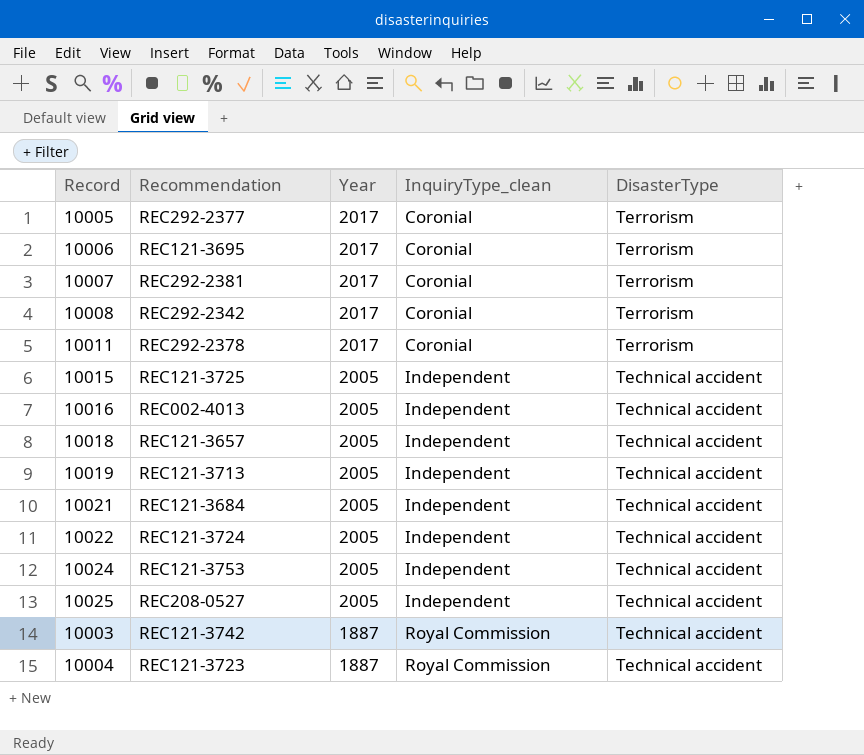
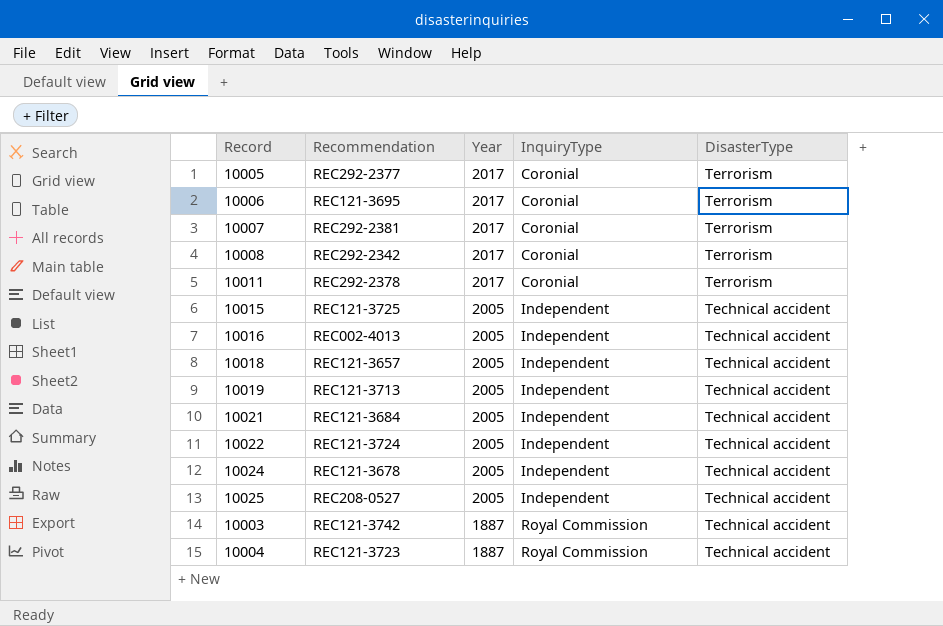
column name: InquiryType_clean -> InquiryType
10024 | Recommendation: REC121-3753 -> REC121-3678

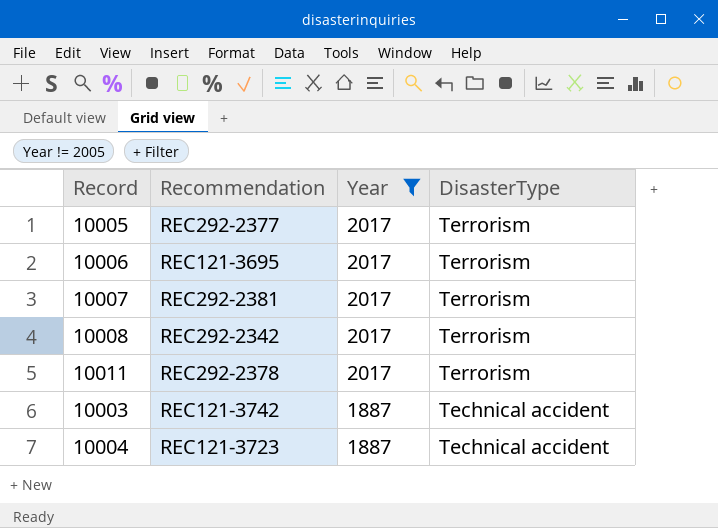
filter: none -> Year != 2005
column InquiryType | position: 4 -> none

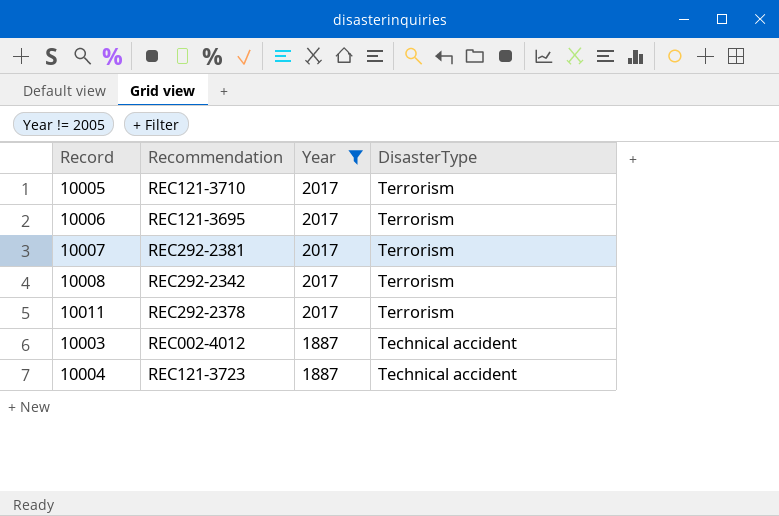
10005 | Recommendation: REC292-2377 -> REC121-3710
10003 | Recommendation: REC121-3742 -> REC002-4012

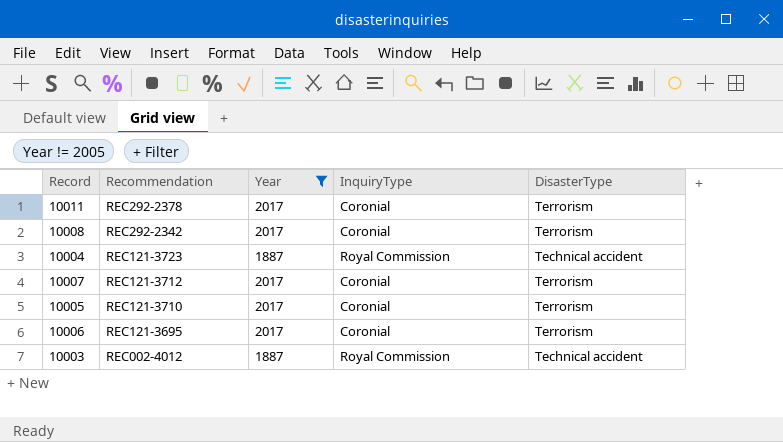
row order: Year descending -> Recommendation descending
column InquiryType | position: none -> 4
10007 | Recommendation: REC292-2381 -> REC121-3712

